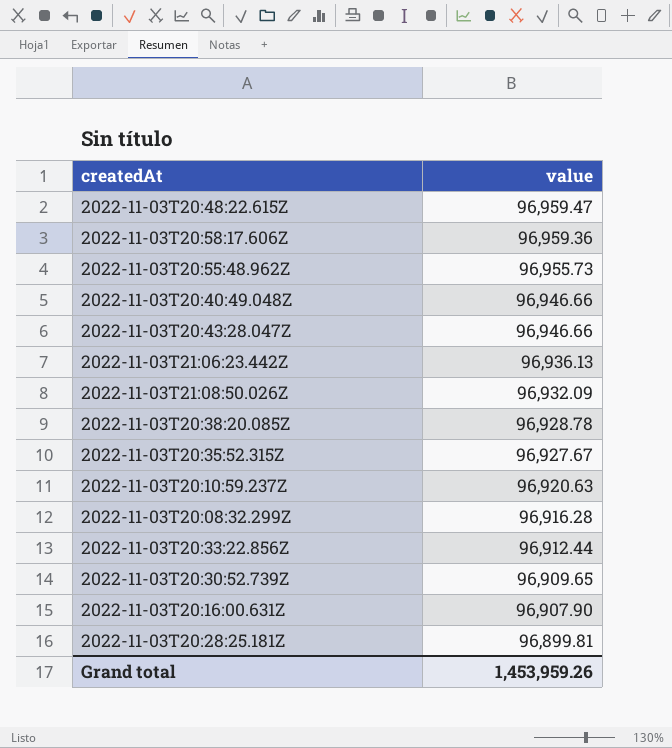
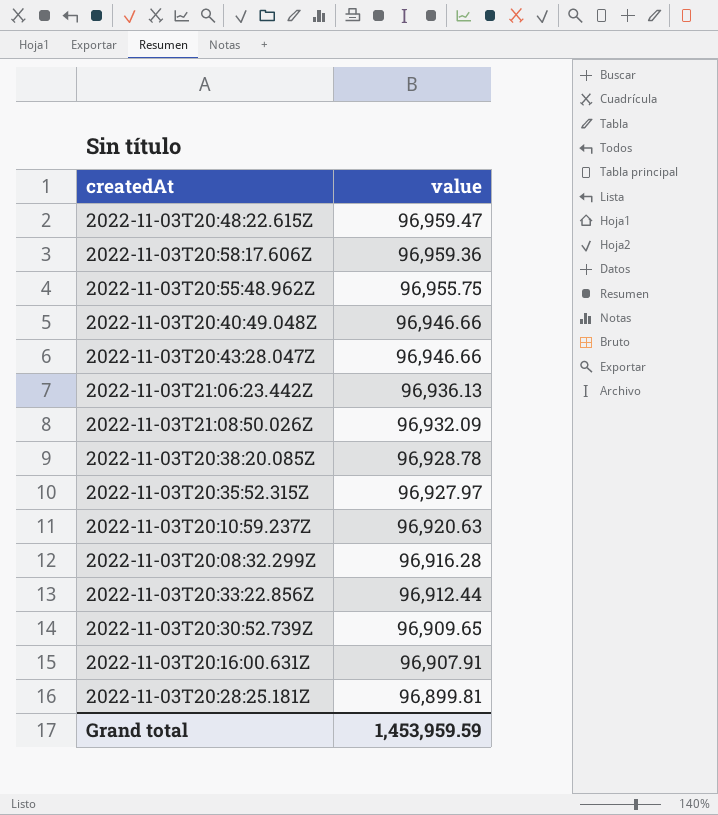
2022-11-03T20:55:48.962Z | value: 96,955.73 -> 96,955.75
2022-11-03T20:35:52.315Z | value: 96,927.67 -> 96,927.97
2022-11-03T20:16:00.631Z | value: 96,907.90 -> 96,907.91
Grand total | value: 1,453,959.26 -> 1,453,959.59

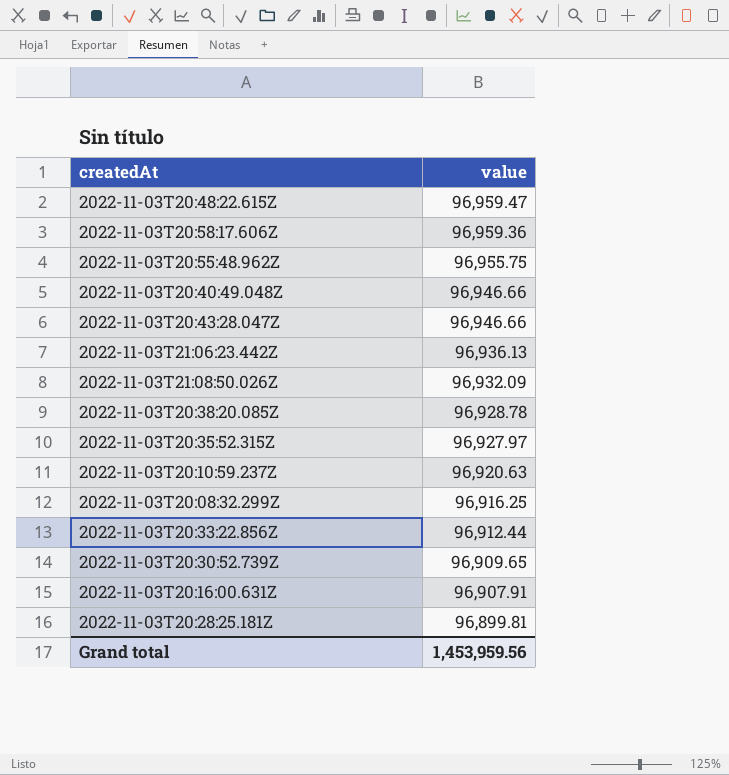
2022-11-03T20:08:32.299Z | value: 96,916.28 -> 96,916.25
Grand total | value: 1,453,959.59 -> 1,453,959.56

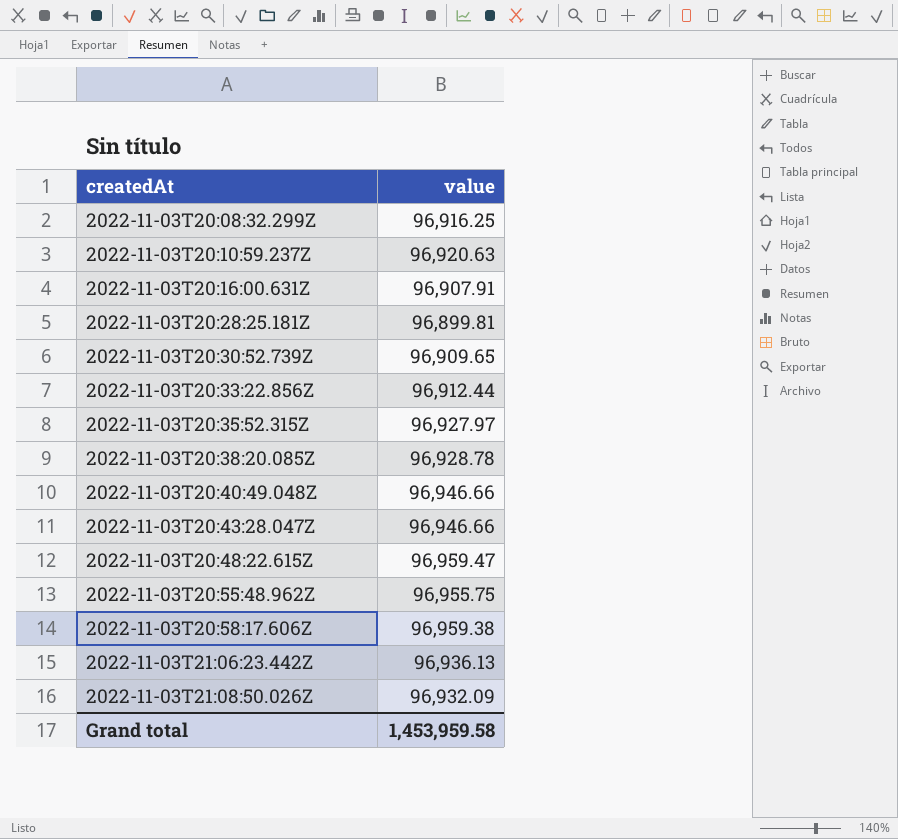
row order: value descending -> createdAt ascending
2022-11-03T20:58:17.606Z | value: 96,959.36 -> 96,959.38
Grand total | value: 1,453,959.56 -> 1,453,959.58

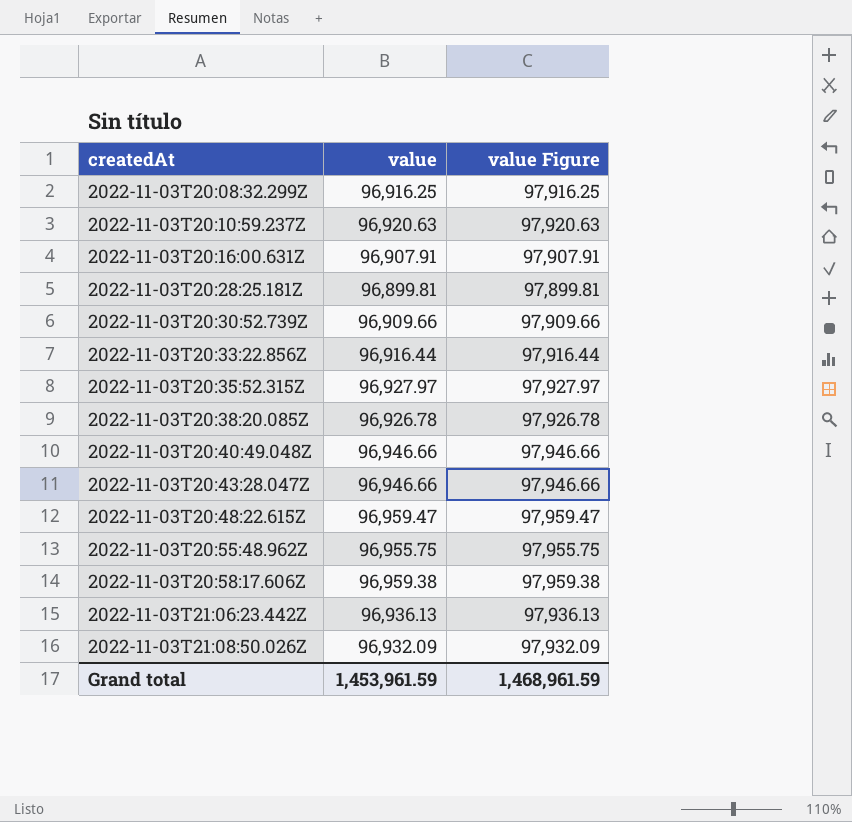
column value Figure | formula: none -> [value] + 1000
2022-11-03T20:30:52.739Z | value: 96,909.65 -> 96,909.66
2022-11-03T20:33:22.856Z | value: 96,912.44 -> 96,916.44
2022-11-03T20:38:20.085Z | value: 96,928.78 -> 96,926.78
Grand total | value: 1,453,959.58 -> 1,453,961.59

